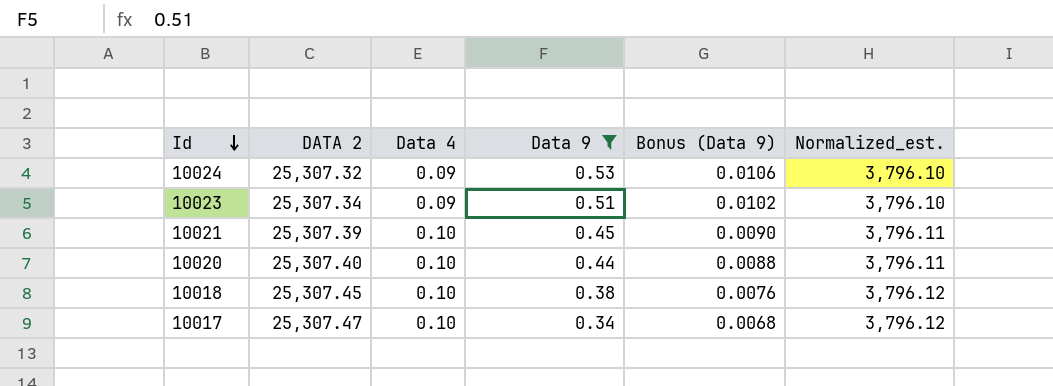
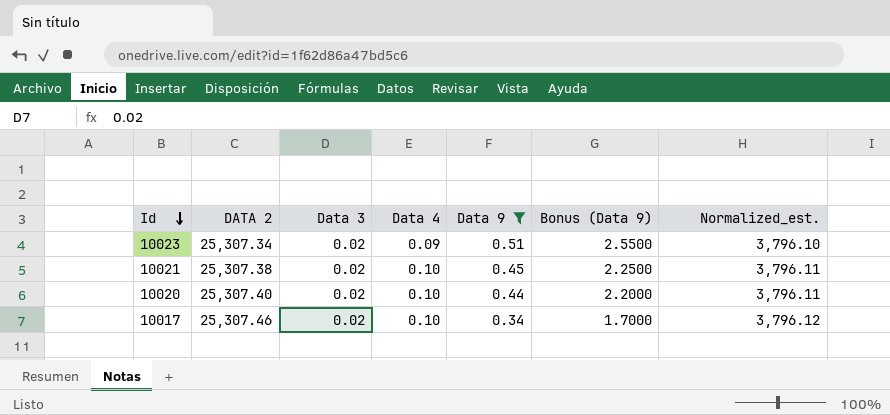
column Data 3 | position: none -> 3
column Bonus (Data 9) | formula: [Data 9] * 0.02 -> [Data 9] * 5
row 10024: 25,307.32 | 0.09 | 0.53 | 0.0106 | 3,796.10 -> none
row 10018: 25,307.45 | 0.10 | 0.38 | 0.0076 | 3,796.12 -> none
10021 | DATA 2: 25,307.39 -> 25,307.38
10017 | DATA 2: 25,307.47 -> 25,307.46

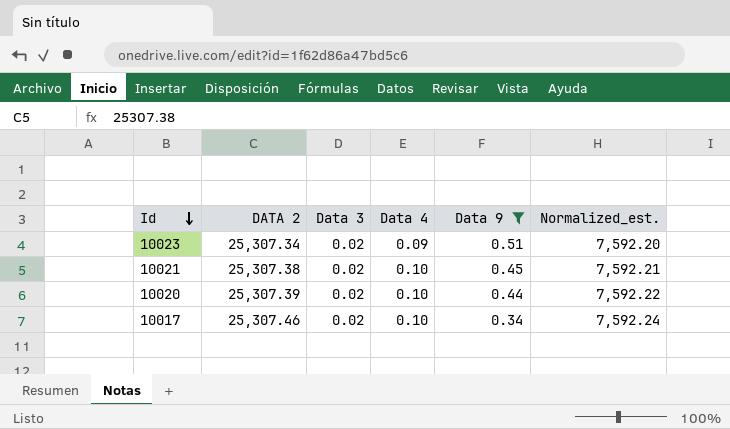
column Bonus (Data 9) | formula: [Data 9] * 5 -> none
column Normalized_est. | formula: [DATA 2] * 0.15 -> [DATA 2] * 0.3
10020 | DATA 2: 25,307.40 -> 25,307.39

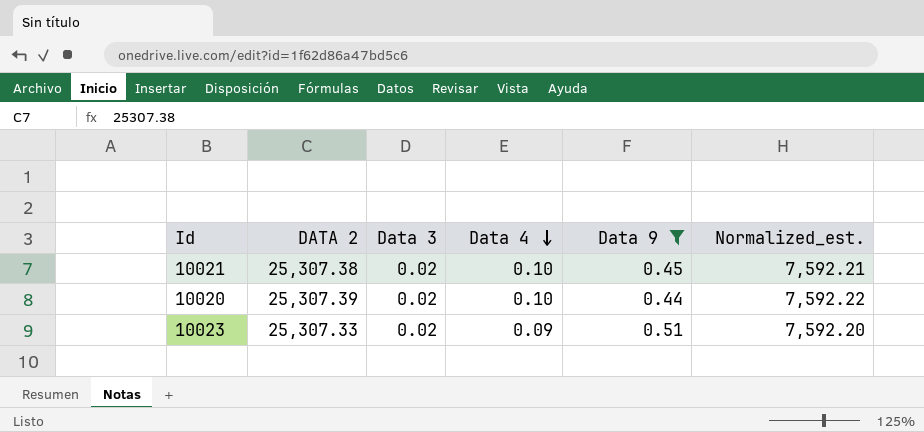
row order: Id descending -> Data 4 descending
row 10017: 25,307.46 | 0.02 | 0.10 | 0.34 | 7,592.24 -> none
10023 | DATA 2: 25,307.34 -> 25,307.33

